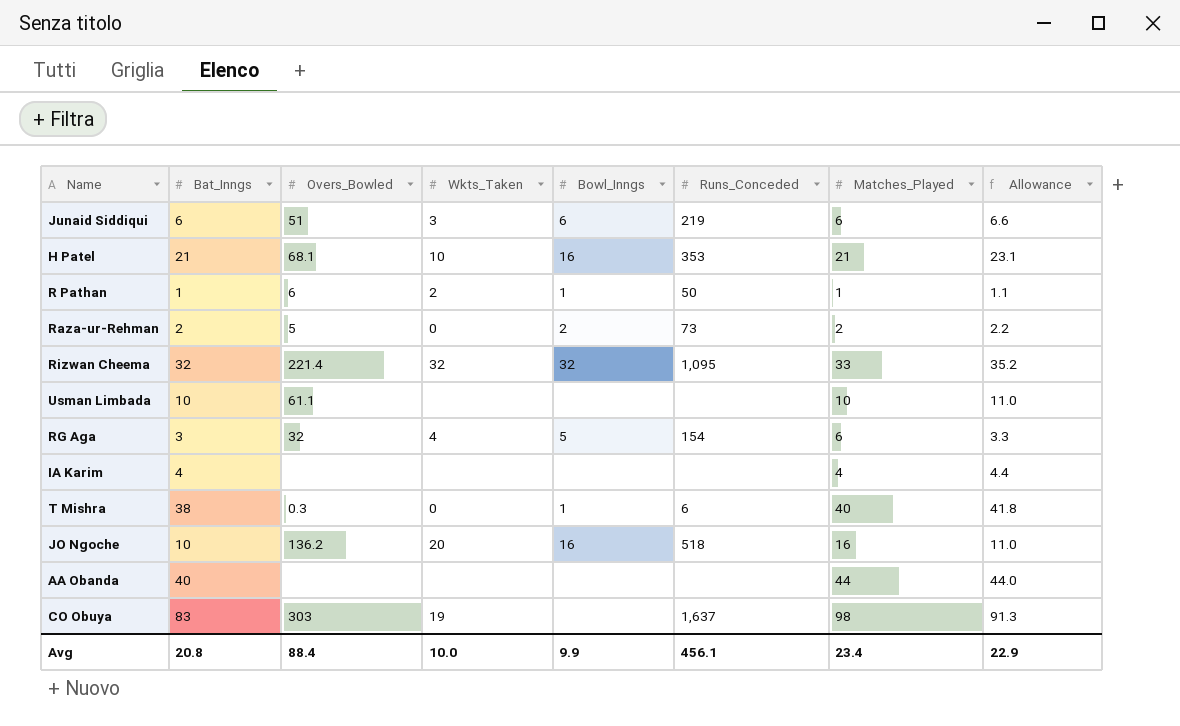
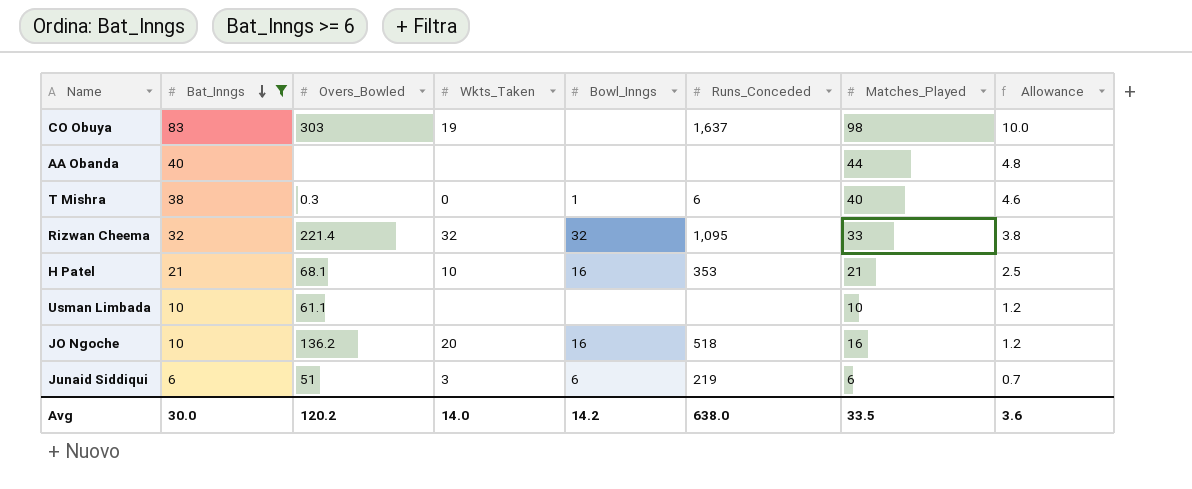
filter: none -> Bat_Inngs >= 6
row order: none -> Bat_Inngs descending
column Allowance | formula: [Bat_Inngs] * 1.1 -> [Bat_Inngs] * 0.12
Avg | Bat_Inngs: 20.8 -> 30.0
Avg | Overs_Bowled: 88.4 -> 120.2
Avg | Wkts_Taken: 10.0 -> 14.0
Avg | Bowl_Inngs: 9.9 -> 14.2
Avg | Runs_Conceded: 456.1 -> 638.0
Avg | Matches_Played: 23.4 -> 33.5
Avg | Allowance: 22.9 -> 3.6

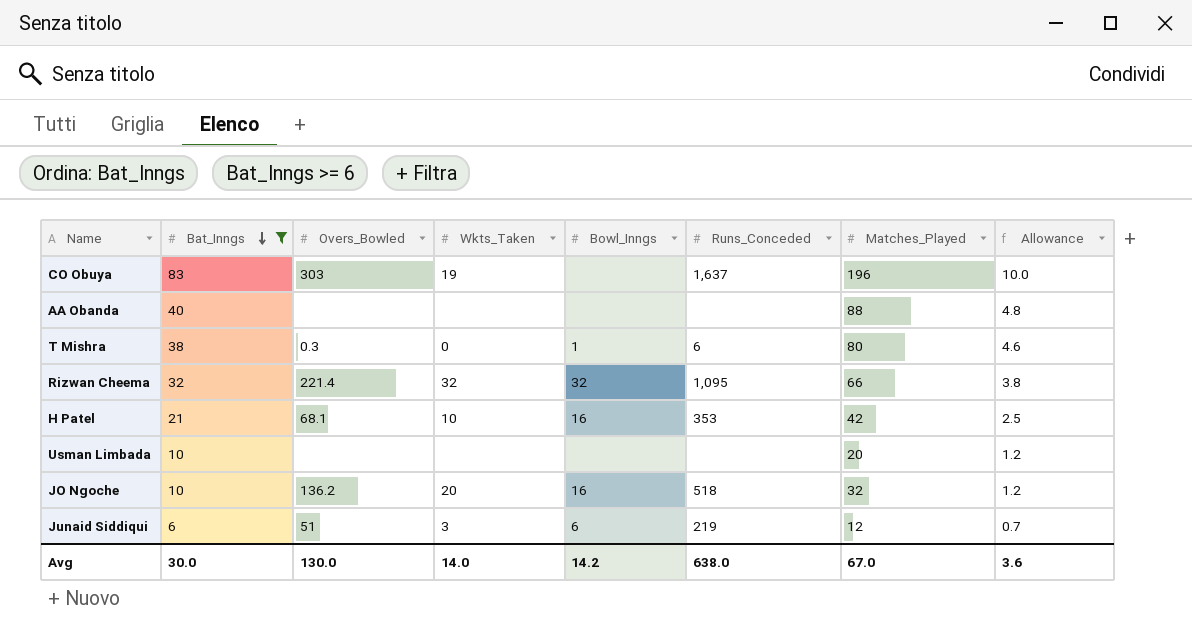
CO Obuya | Matches_Played: 98 -> 196
AA Obanda | Matches_Played: 44 -> 88
T Mishra | Matches_Played: 40 -> 80
Rizwan Cheema | Matches_Played: 33 -> 66
H Patel | Matches_Played: 21 -> 42
Usman Limbada | Overs_Bowled: 61.1 -> none
Usman Limbada | Matches_Played: 10 -> 20
JO Ngoche | Matches_Played: 16 -> 32
Junaid Siddiqui | Matches_Played: 6 -> 12
Avg | Overs_Bowled: 120.2 -> 130.0
Avg | Matches_Played: 33.5 -> 67.0

